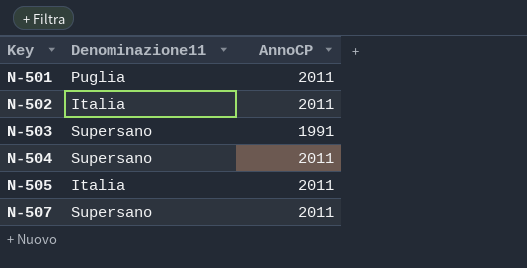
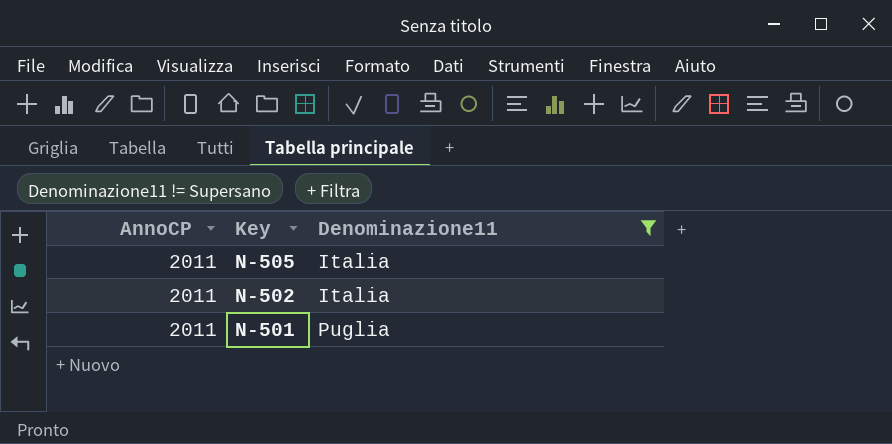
filter: none -> Denominazione11 != Supersano
row order: Key ascending -> Key descending
column AnnoCP | position: 3 -> 1

